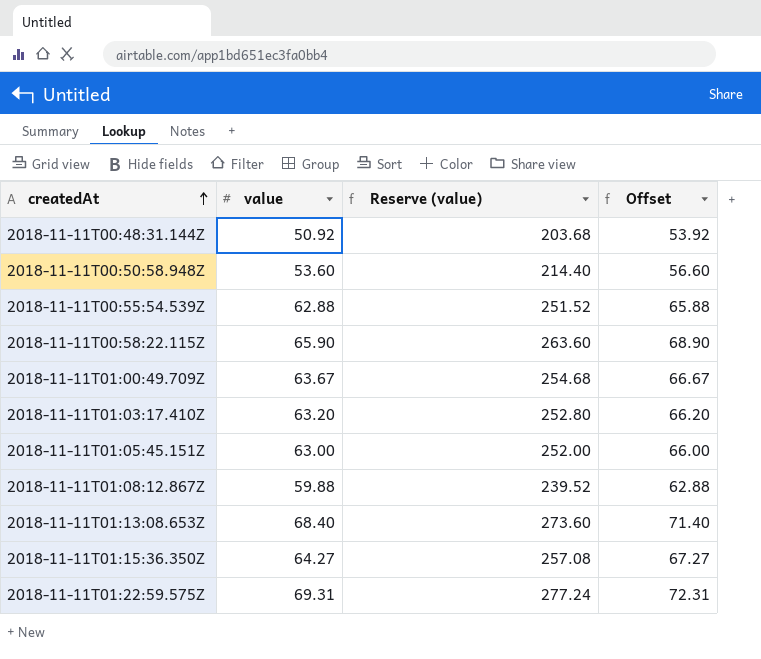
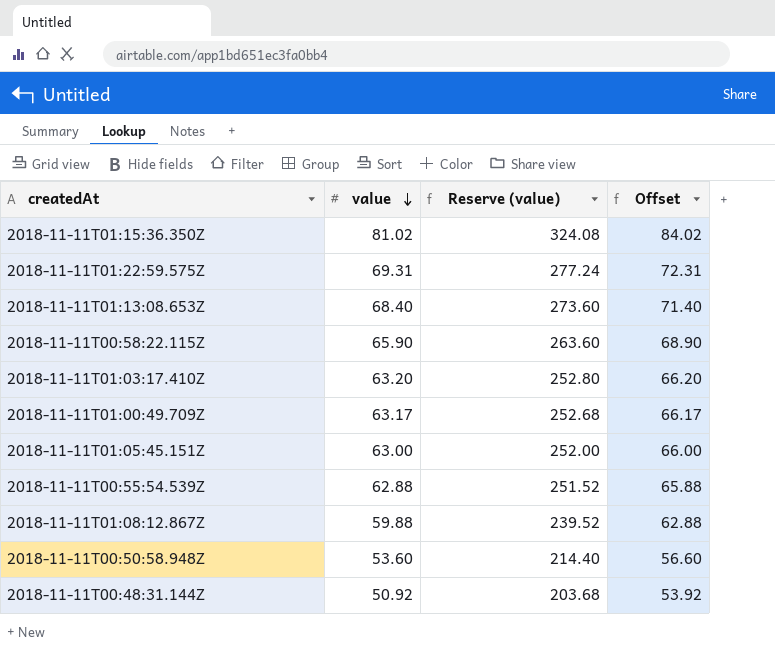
row order: createdAt ascending -> value descending
2018-11-11T01:15:36.350Z | value: 64.27 -> 81.02
2018-11-11T01:15:36.350Z | Reserve (value): 257.08 -> 324.08
2018-11-11T01:15:36.350Z | Offset: 67.27 -> 84.02
2018-11-11T01:00:49.709Z | value: 63.67 -> 63.17
2018-11-11T01:00:49.709Z | Reserve (value): 254.68 -> 252.68
2018-11-11T01:00:49.709Z | Offset: 66.67 -> 66.17

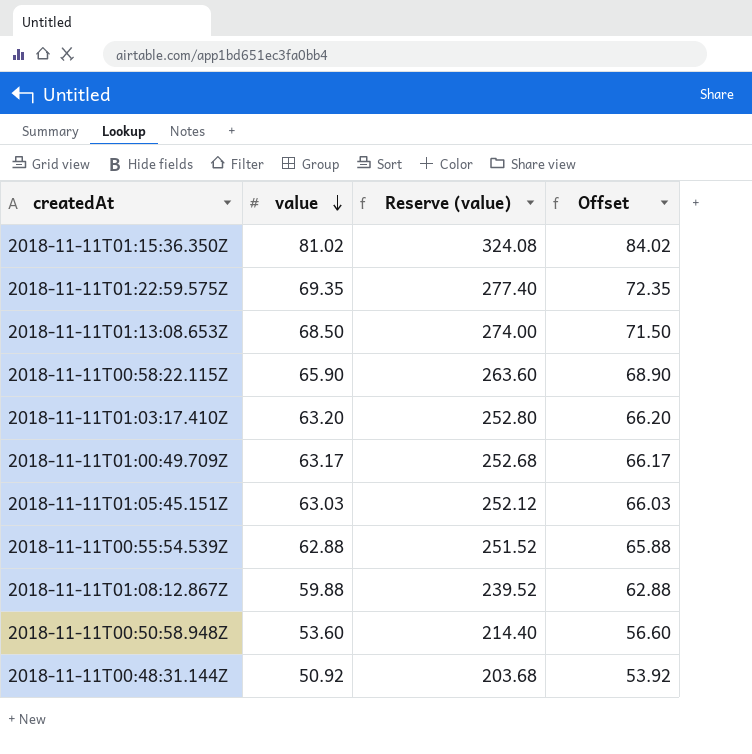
2018-11-11T01:22:59.575Z | value: 69.31 -> 69.35
2018-11-11T01:22:59.575Z | Reserve (value): 277.24 -> 277.40
2018-11-11T01:22:59.575Z | Offset: 72.31 -> 72.35
2018-11-11T01:13:08.653Z | value: 68.40 -> 68.50
2018-11-11T01:13:08.653Z | Reserve (value): 273.60 -> 274.00
2018-11-11T01:13:08.653Z | Offset: 71.40 -> 71.50
2018-11-11T01:05:45.151Z | value: 63.00 -> 63.03
2018-11-11T01:05:45.151Z | Reserve (value): 252.00 -> 252.12
2018-11-11T01:05:45.151Z | Offset: 66.00 -> 66.03

